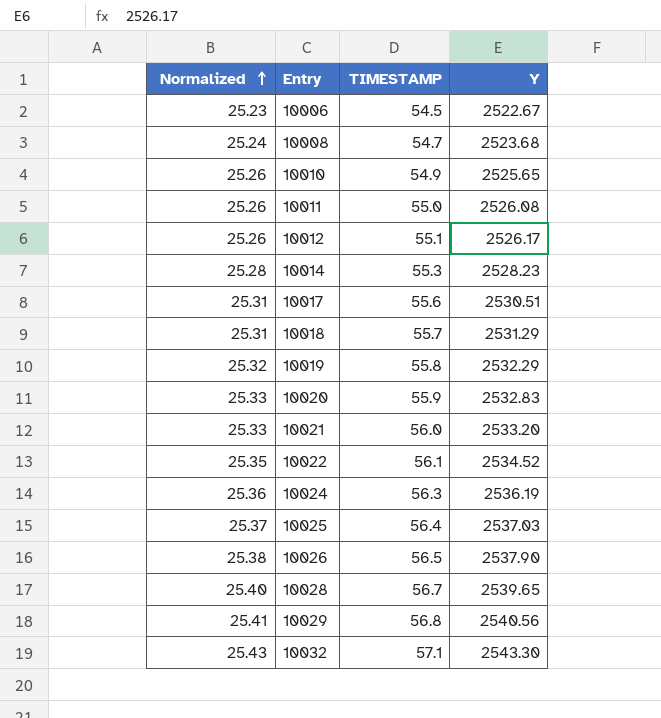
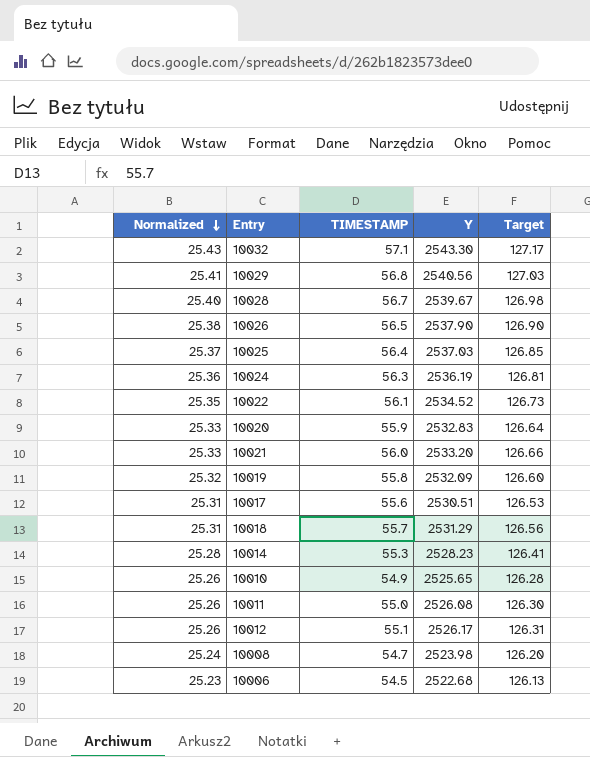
row order: Normalized ascending -> Normalized descending
column Target | formula: none -> [Y] * 0.05
10028 | Y: 2539.65 -> 2539.67
10019 | Y: 2532.29 -> 2532.09
10008 | Y: 2523.68 -> 2523.98
10006 | Y: 2522.67 -> 2522.68

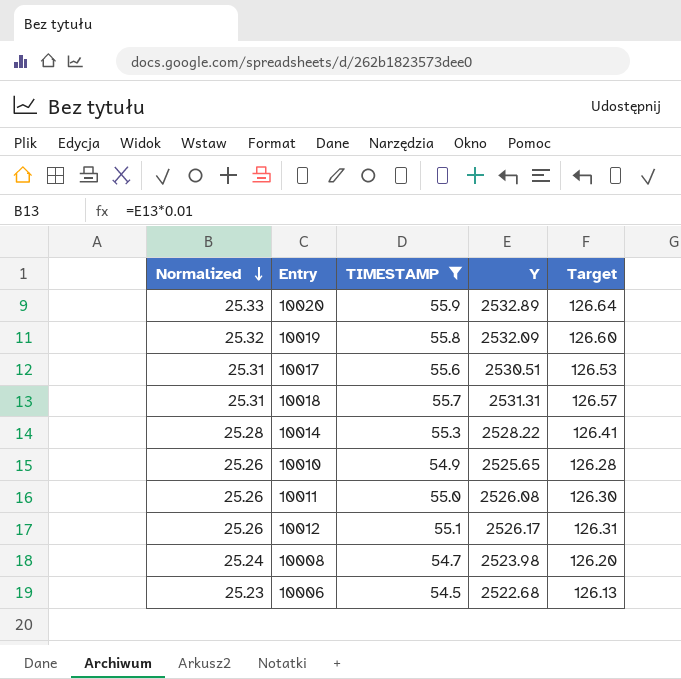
filter: none -> TIMESTAMP <= 55.9
10020 | Y: 2532.83 -> 2532.89
10018 | Y: 2531.29 -> 2531.31
10018 | Target: 126.56 -> 126.57
10014 | Y: 2528.23 -> 2528.22

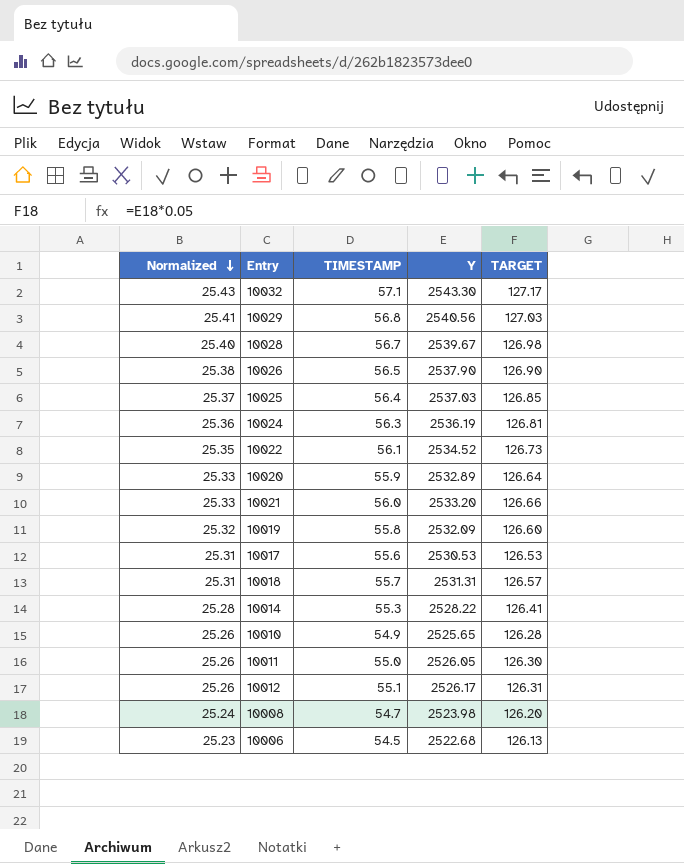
filter: TIMESTAMP <= 55.9 -> none
column name: Target -> TARGET
10017 | Y: 2530.51 -> 2530.53
10011 | Y: 2526.08 -> 2526.05

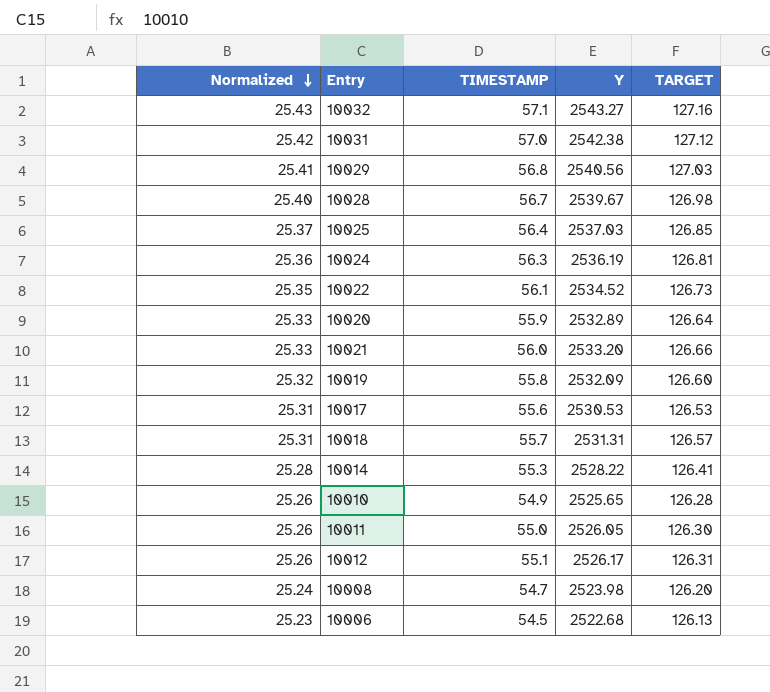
row 10026: 25.38 | 56.5 | 2537.90 | 126.90 -> none
10032 | Y: 2543.30 -> 2543.27
10032 | TARGET: 127.17 -> 127.16
row 10031: none -> 25.42 | 57.0 | 2542.38 | 127.12

